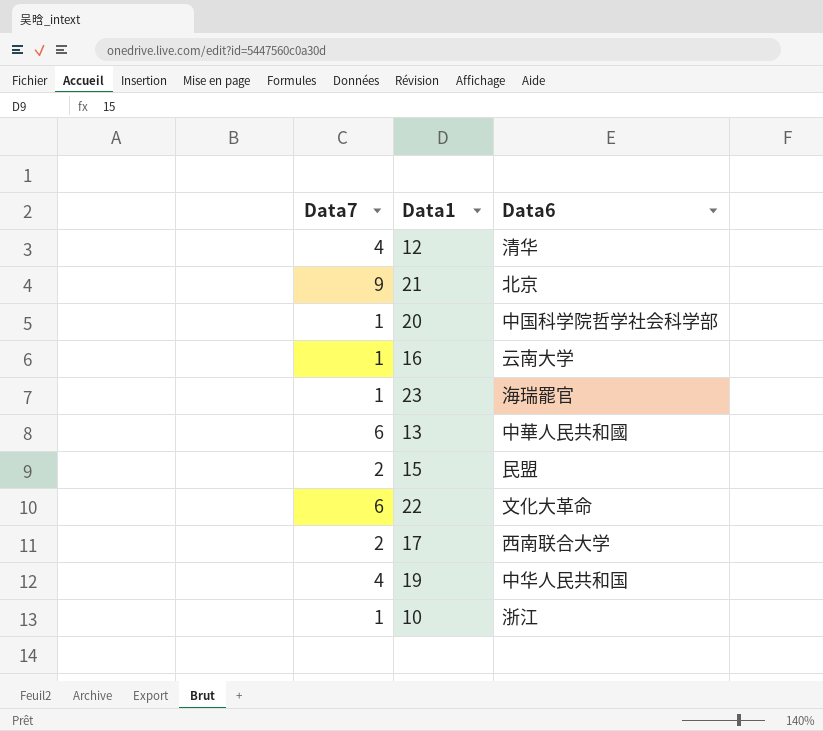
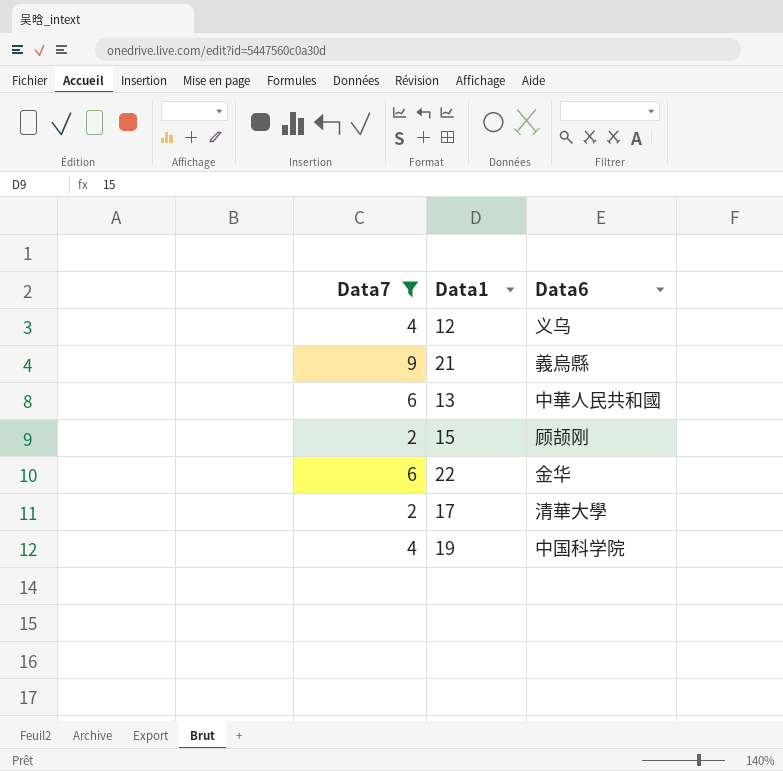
filter: none -> Data7 != 1
12 | Data6: 清华 -> 义乌
21 | Data6: 北京 -> 義烏縣
15 | Data6: 民盟 -> 顾颉刚
22 | Data6: 文化大革命 -> 金华
17 | Data6: 西南联合大学 -> 清華大學
19 | Data6: 中华人民共和国 -> 中国科学院

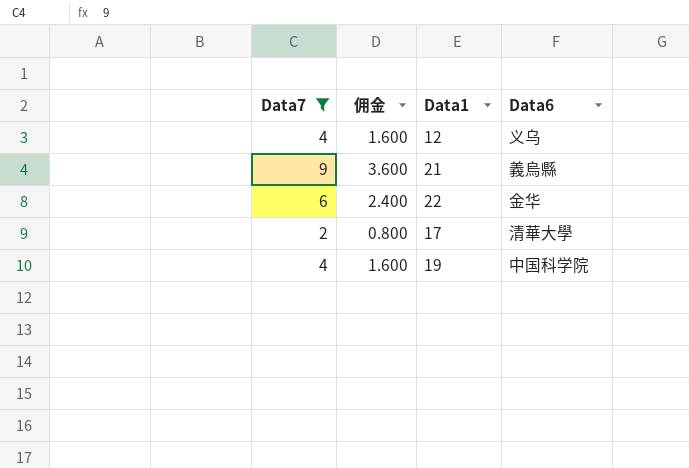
column 佣金 | formula: none -> [Data7] * 0.4
row 13: 6 | 中華人民共和國 -> none
row 15: 2 | 顾颉刚 -> none

